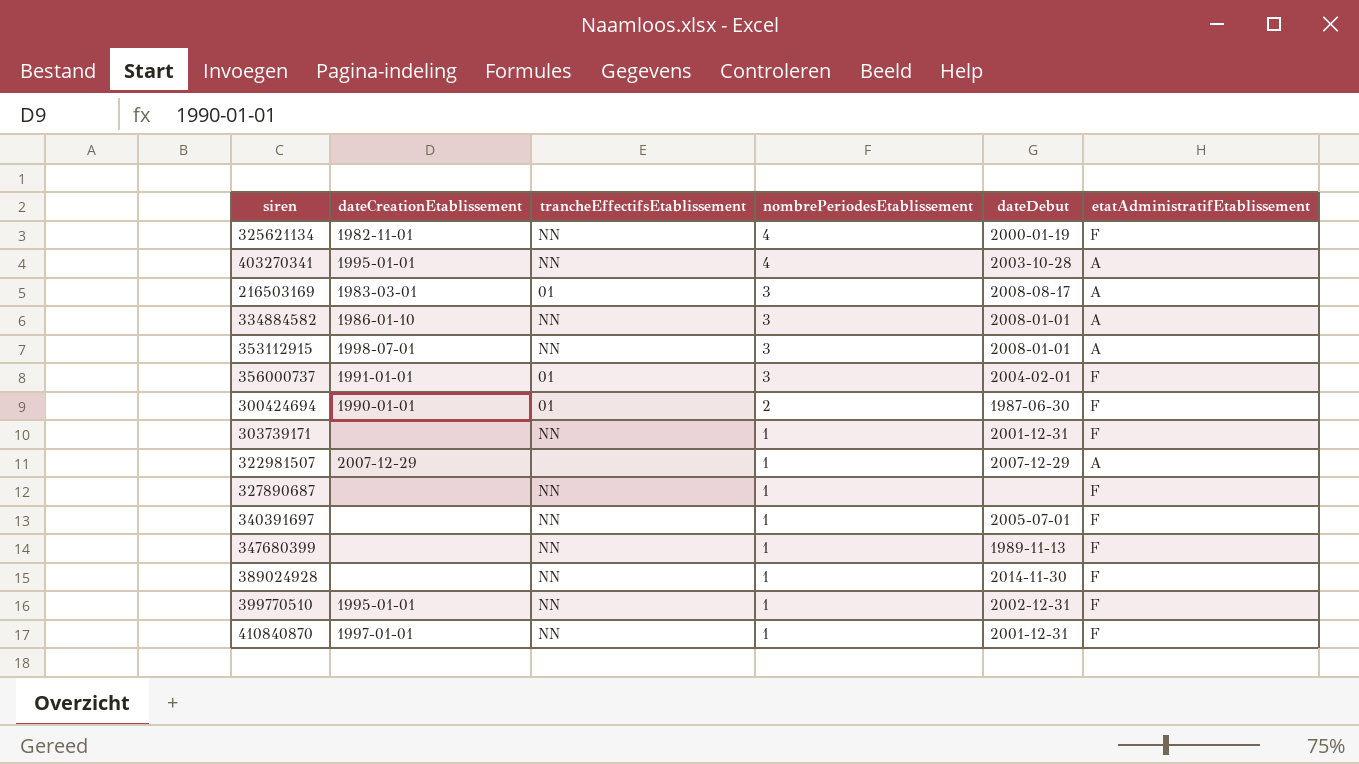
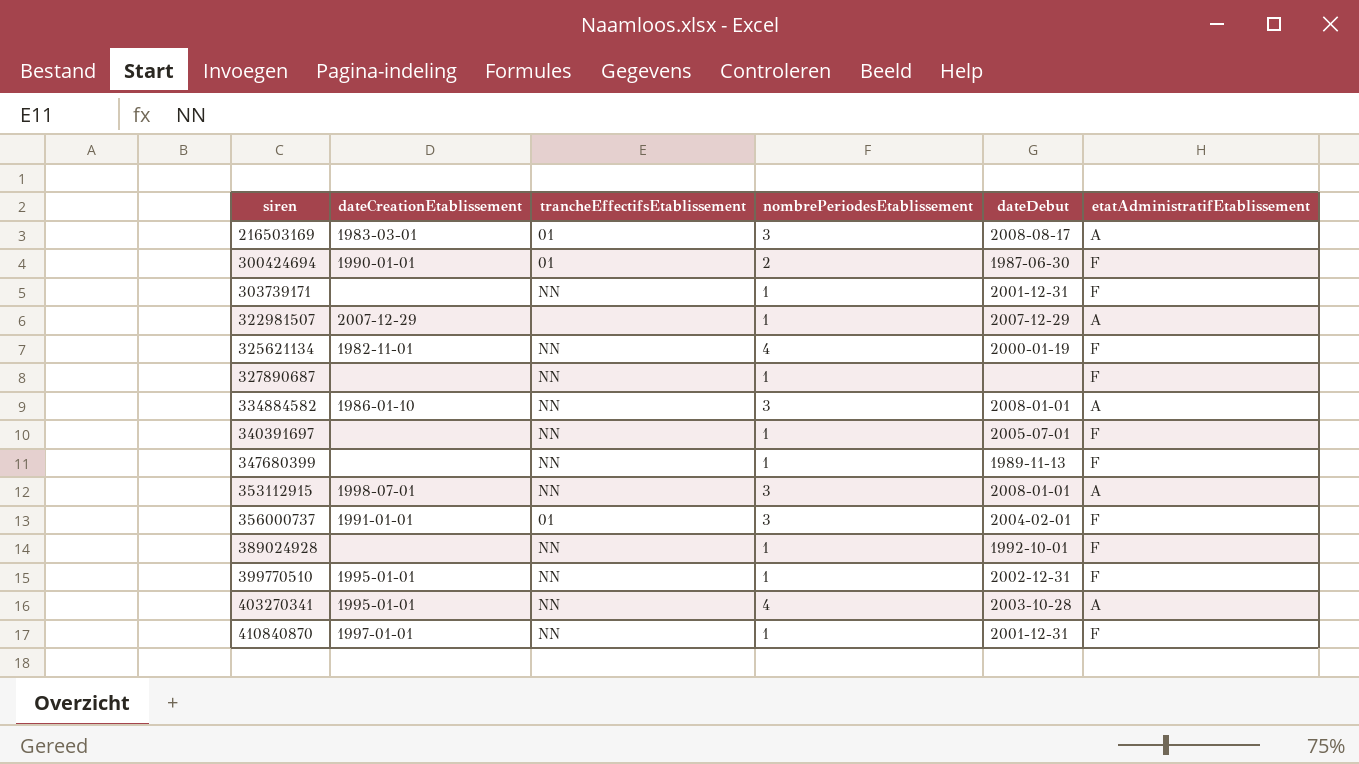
row order: nombrePeriodesEtablissement descending -> siren ascending
389024928 | dateDebut: 2014-11-30 -> 1992-10-01

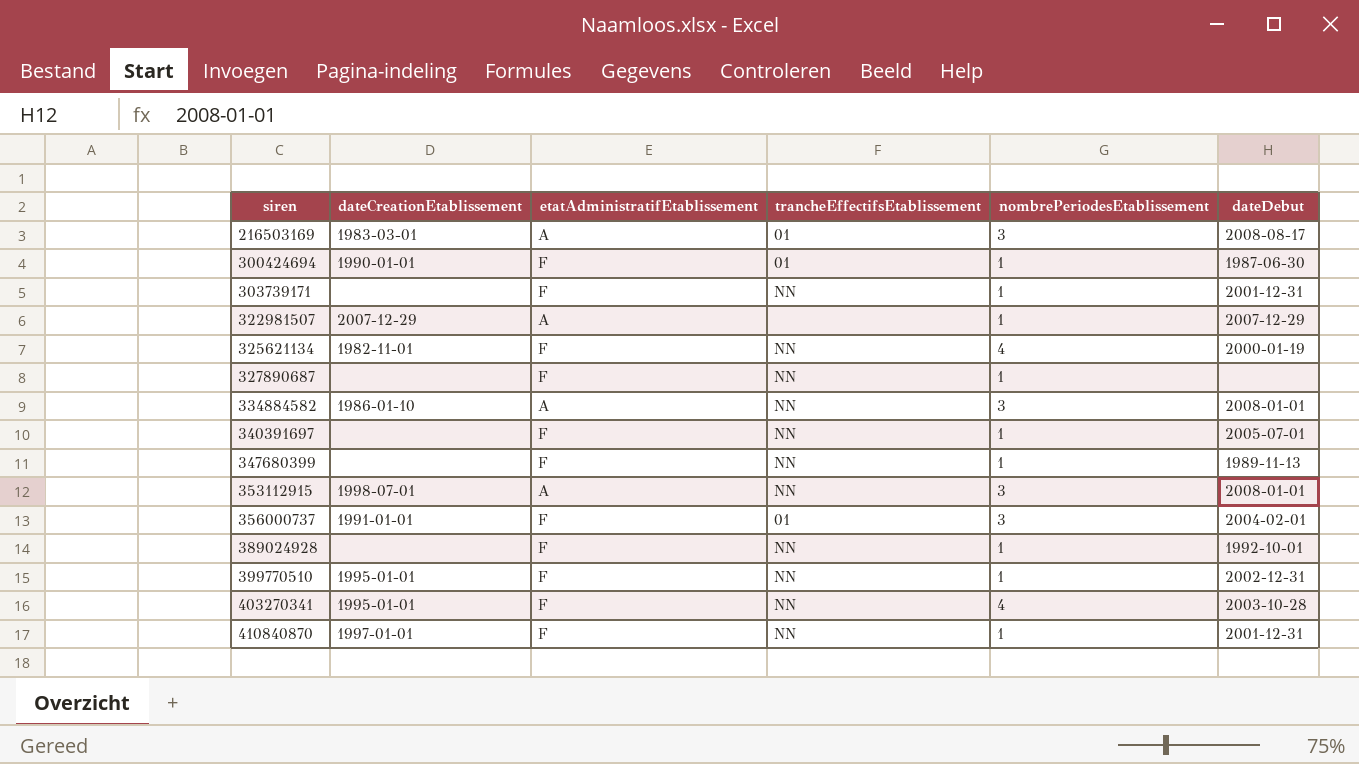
column etatAdministratifEtablissement | position: 6 -> 3
300424694 | nombrePeriodesEtablissement: 2 -> 1
403270341 | etatAdministratifEtablissement: A -> F

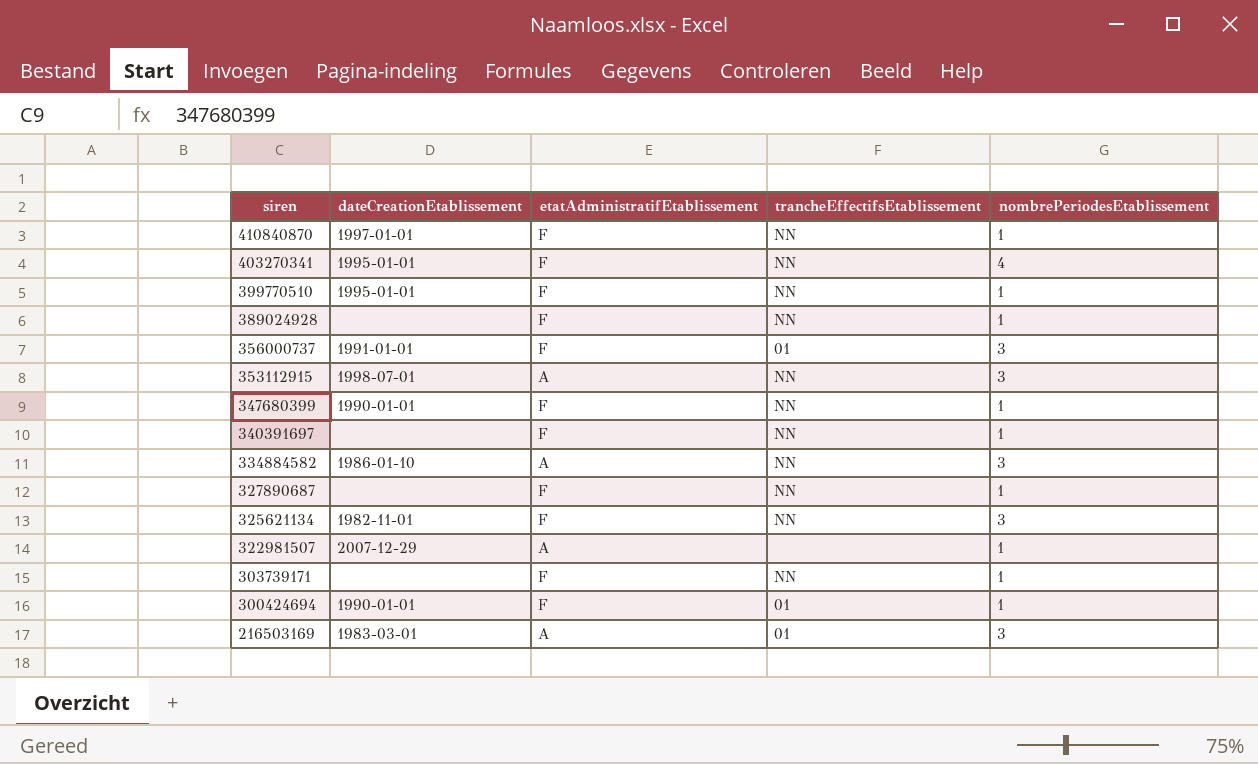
row order: siren ascending -> siren descending
column dateDebut | position: 6 -> none
347680399 | dateCreationEtablissement: none -> 1990-01-01
325621134 | nombrePeriodesEtablissement: 4 -> 3

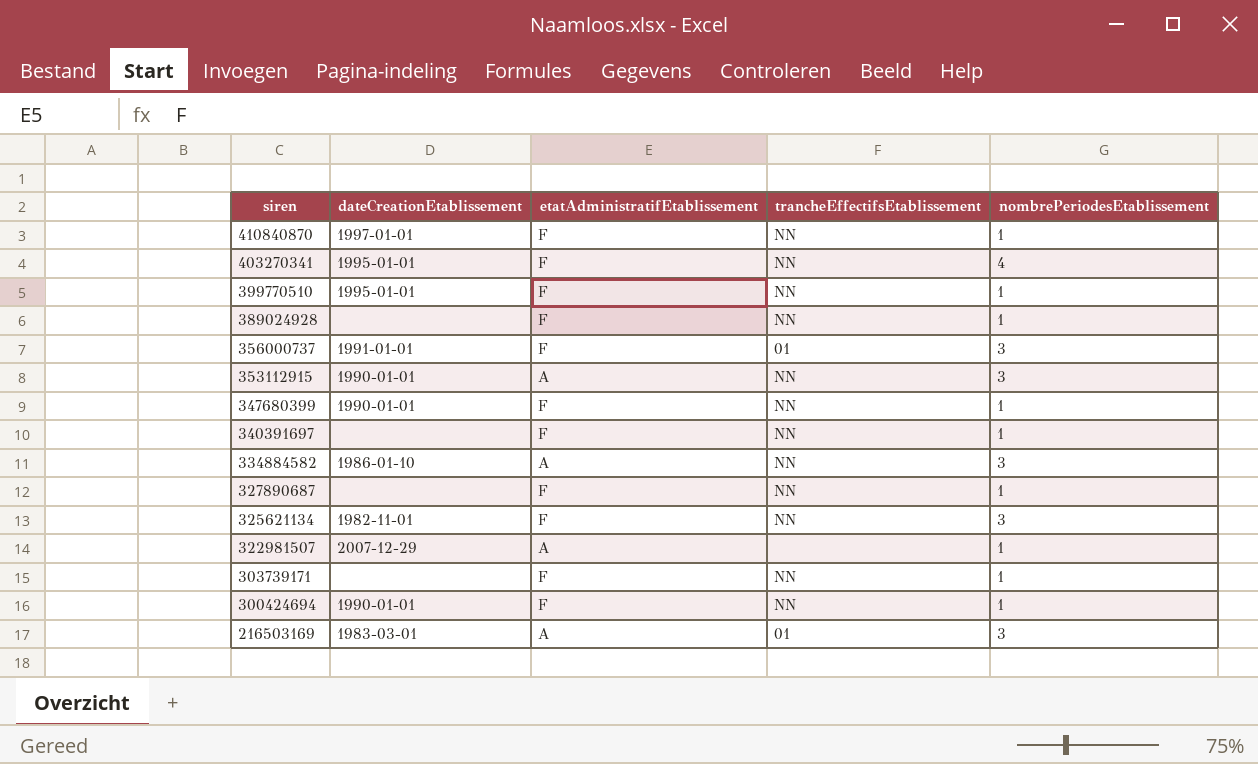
353112915 | dateCreationEtablissement: 1998-07-01 -> 1990-01-01
300424694 | trancheEffectifsEtablissement: 01 -> NN

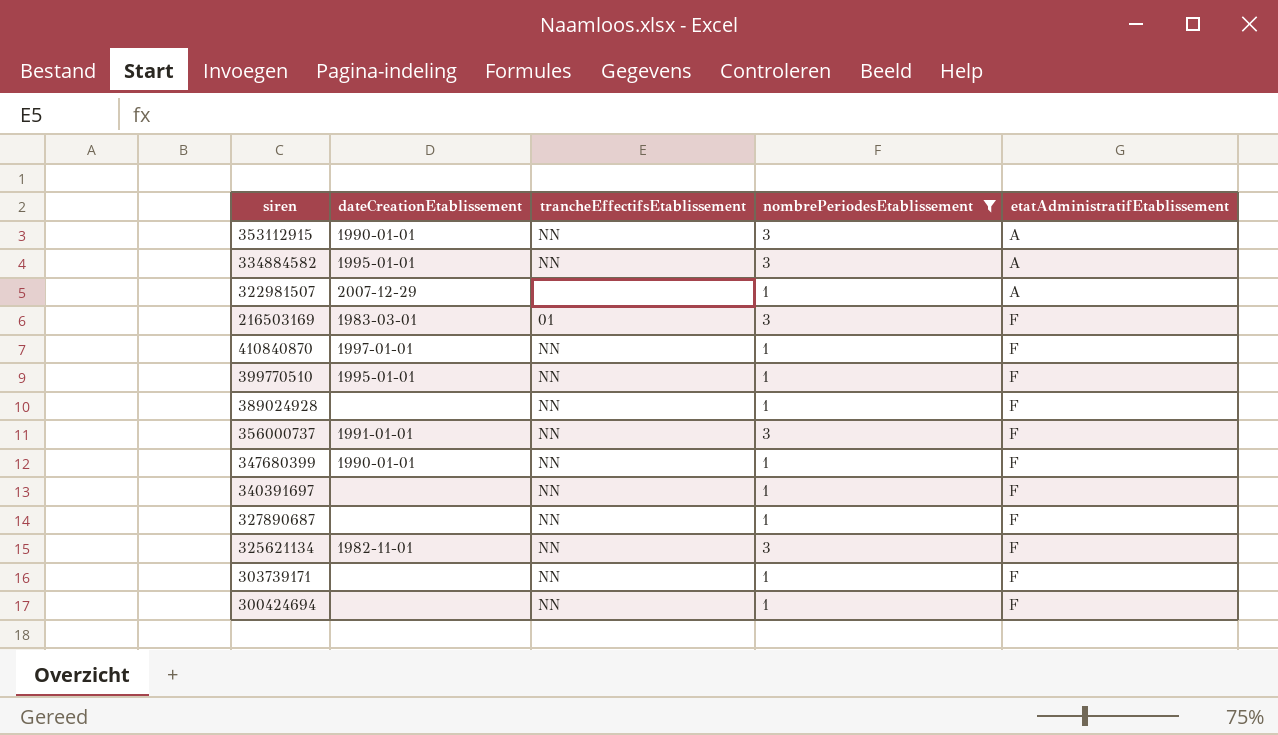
filter: none -> nombrePeriodesEtablissement != 4
row order: siren descending -> etatAdministratifEtablissement ascending
column etatAdministratifEtablissement | position: 3 -> 5
334884582 | dateCreationEtablissement: 1986-01-10 -> 1995-01-01
216503169 | etatAdministratifEtablissement: A -> F
356000737 | trancheEffectifsEtablissement: 01 -> NN
300424694 | dateCreationEtablissement: 1990-01-01 -> none

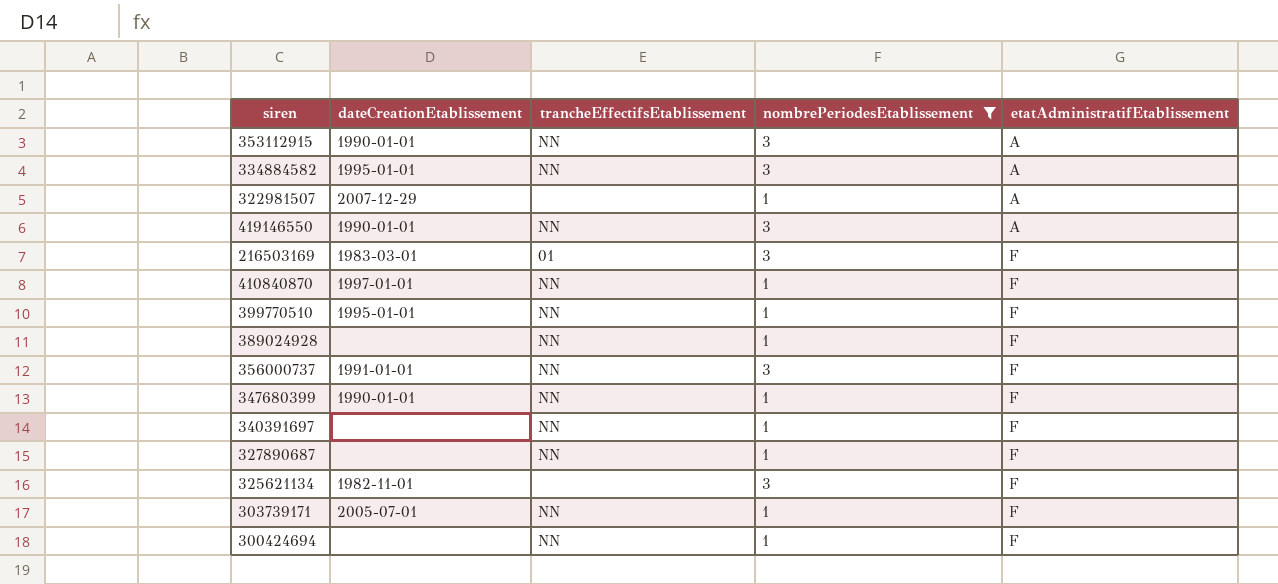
row 419146550: none -> 1990-01-01 | NN | 3 | A
325621134 | trancheEffectifsEtablissement: NN -> none
303739171 | dateCreationEtablissement: none -> 2005-07-01

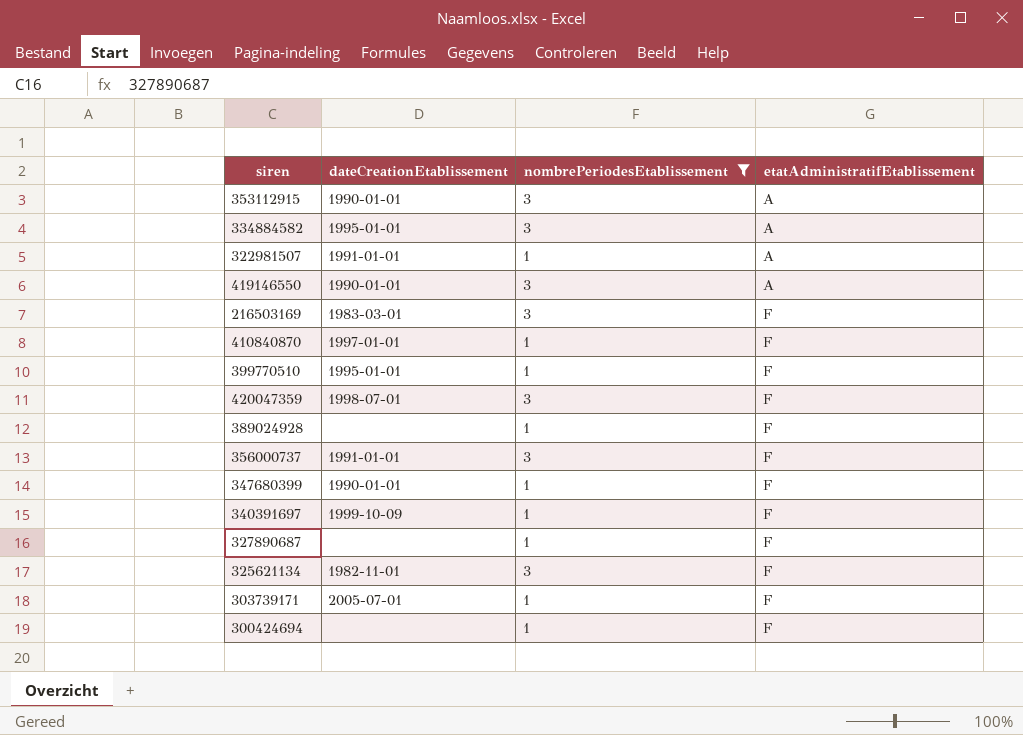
column trancheEffectifsEtablissement | position: 3 -> none
322981507 | dateCreationEtablissement: 2007-12-29 -> 1991-01-01
row 420047359: none -> 1998-07-01 | 3 | F
340391697 | dateCreationEtablissement: none -> 1999-10-09

